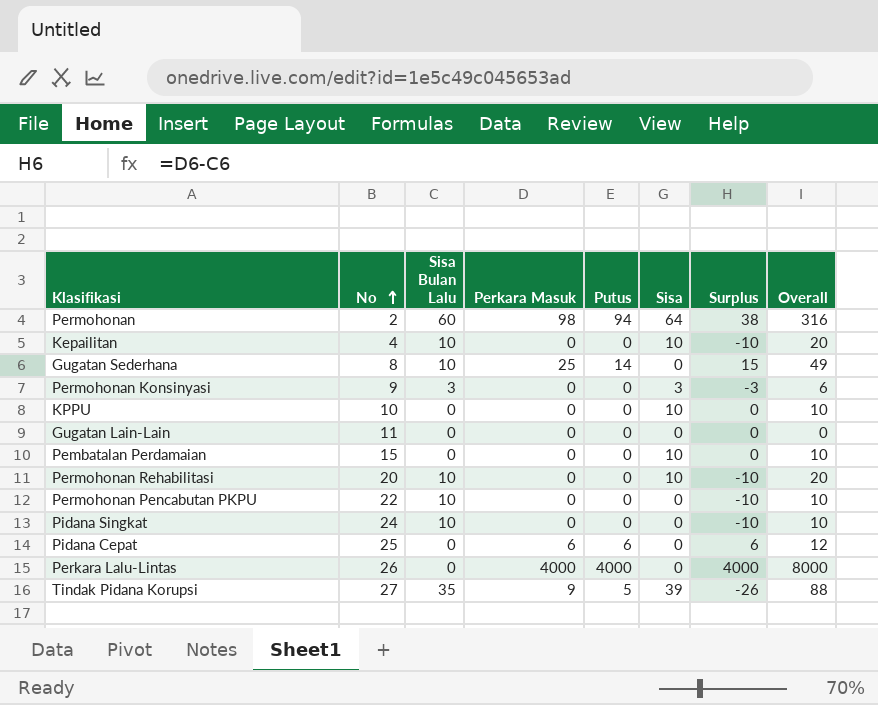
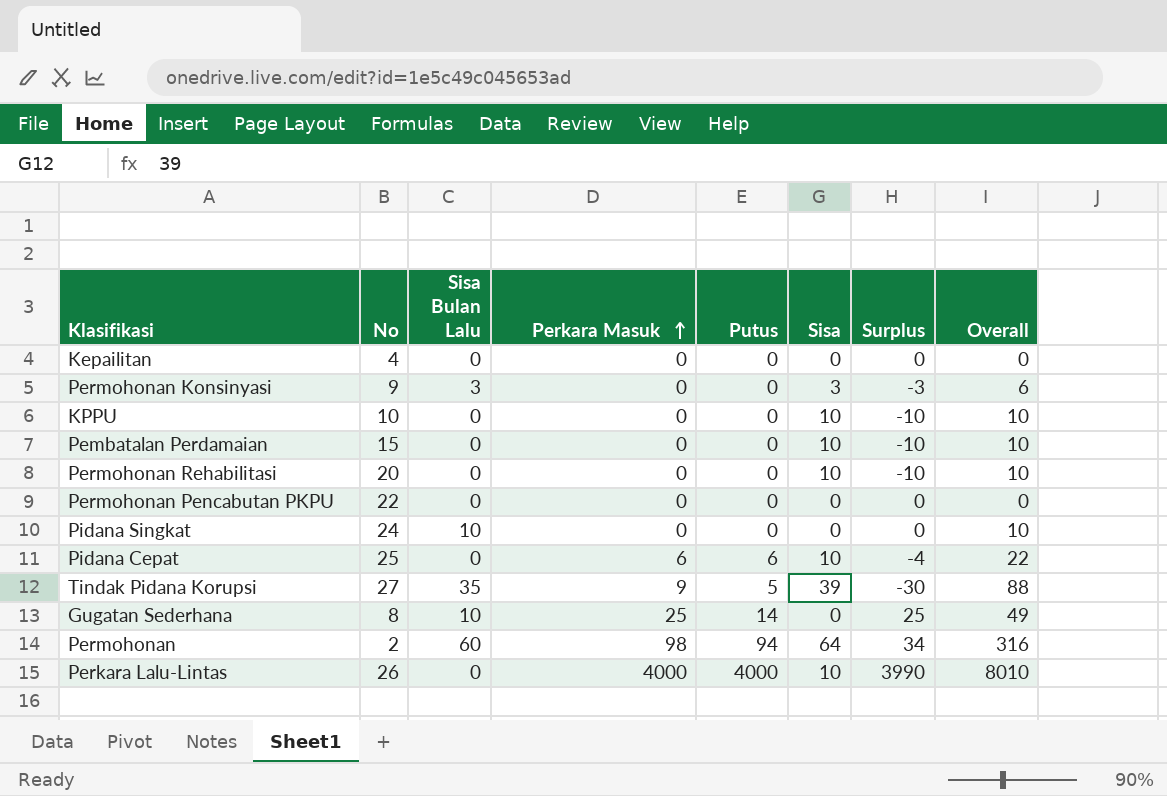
row order: No ascending -> Perkara Masuk ascending
column Surplus | formula: [Perkara Masuk] - [Sisa Bulan Lalu] -> [Perkara Masuk] - [Sisa]
row Gugatan Lain-Lain: 11 | 0 | 0 | 0 | 0 | 0 | 0 -> none
Kepailitan | Sisa Bulan Lalu: 10 -> 0
Kepailitan | Sisa: 10 -> 0
Kepailitan | Overall: 20 -> 0
Permohonan Rehabilitasi | Sisa Bulan Lalu: 10 -> 0
Permohonan Rehabilitasi | Overall: 20 -> 10
Permohonan Pencabutan PKPU | Sisa Bulan Lalu: 10 -> 0
Permohonan Pencabutan PKPU | Overall: 10 -> 0
Pidana Cepat | Sisa: 0 -> 10
Pidana Cepat | Overall: 12 -> 22
Perkara Lalu-Lintas | Sisa: 0 -> 10
Perkara Lalu-Lintas | Overall: 8000 -> 8010

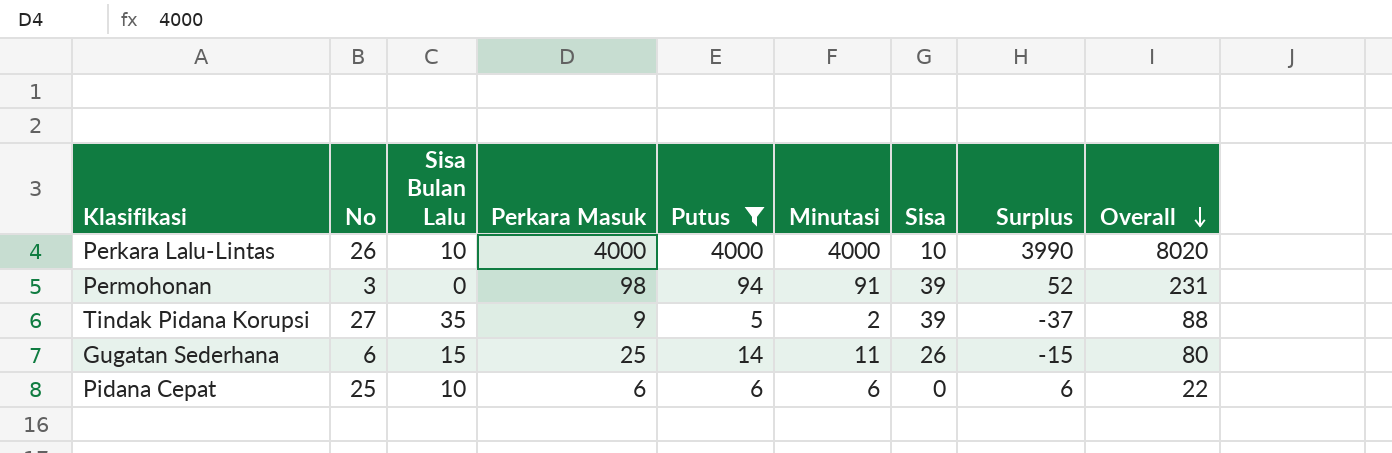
filter: none -> Putus != 0
row order: Perkara Masuk ascending -> Overall descending
column Minutasi | position: none -> 6
column Surplus | formula: [Perkara Masuk] - [Sisa] -> [Minutasi] - [Sisa]
Perkara Lalu-Lintas | Sisa Bulan Lalu: 0 -> 10
Perkara Lalu-Lintas | Overall: 8010 -> 8020
Permohonan | No: 2 -> 3
Permohonan | Sisa Bulan Lalu: 60 -> 0
Permohonan | Sisa: 64 -> 39
Permohonan | Overall: 316 -> 231
Gugatan Sederhana | No: 8 -> 6
Gugatan Sederhana | Sisa Bulan Lalu: 10 -> 15
Gugatan Sederhana | Sisa: 0 -> 26
Gugatan Sederhana | Overall: 49 -> 80
Pidana Cepat | Sisa Bulan Lalu: 0 -> 10
Pidana Cepat | Sisa: 10 -> 0

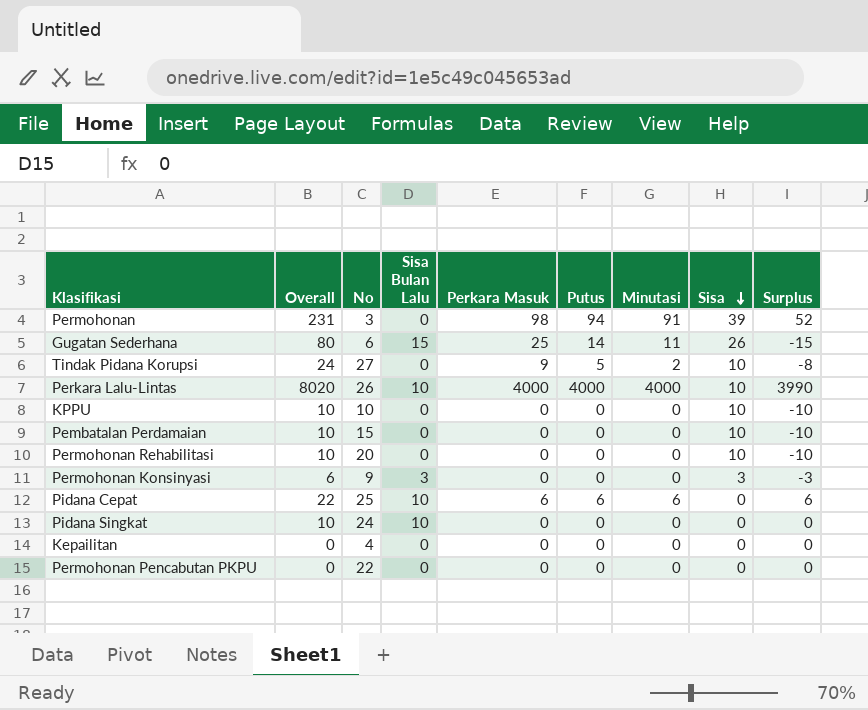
filter: Putus != 0 -> none
row order: Overall descending -> Sisa descending
column Overall | position: 9 -> 2
Tindak Pidana Korupsi | Overall: 88 -> 24
Tindak Pidana Korupsi | Sisa Bulan Lalu: 35 -> 0
Tindak Pidana Korupsi | Sisa: 39 -> 10
Tindak Pidana Korupsi | Surplus: -37 -> -8

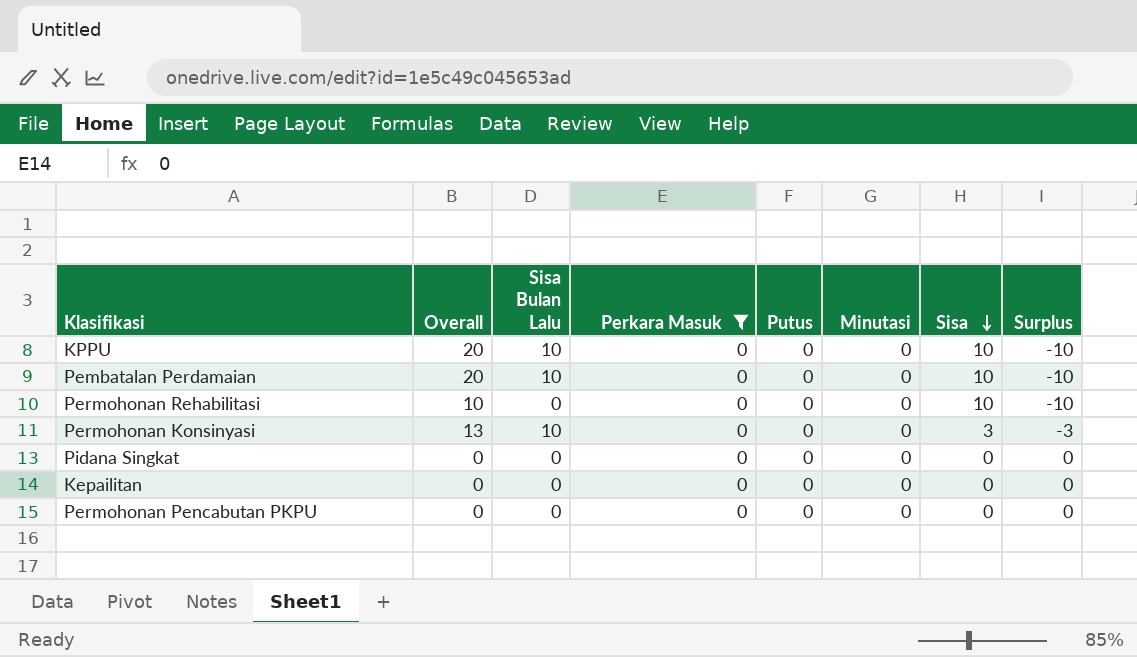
filter: none -> Perkara Masuk = 0
column No | position: 3 -> none
KPPU | Overall: 10 -> 20
KPPU | Sisa Bulan Lalu: 0 -> 10
Pembatalan Perdamaian | Overall: 10 -> 20
Pembatalan Perdamaian | Sisa Bulan Lalu: 0 -> 10
Permohonan Konsinyasi | Overall: 6 -> 13
Permohonan Konsinyasi | Sisa Bulan Lalu: 3 -> 10
Pidana Singkat | Overall: 10 -> 0
Pidana Singkat | Sisa Bulan Lalu: 10 -> 0

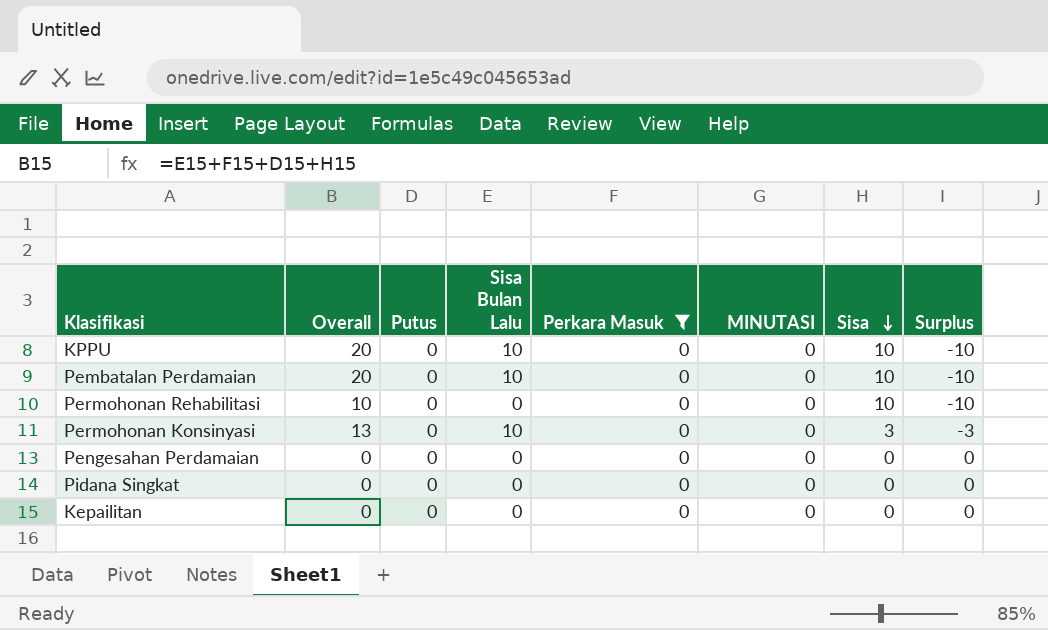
column Putus | position: 5 -> 3
column name: Minutasi -> MINUTASI
row Permohonan Pencabutan PKPU: 0 | 0 | 0 | 0 | 0 | 0 | 0 -> none
row Pengesahan Perdamaian: none -> 0 | 0 | 0 | 0 | 0 | 0 | 0

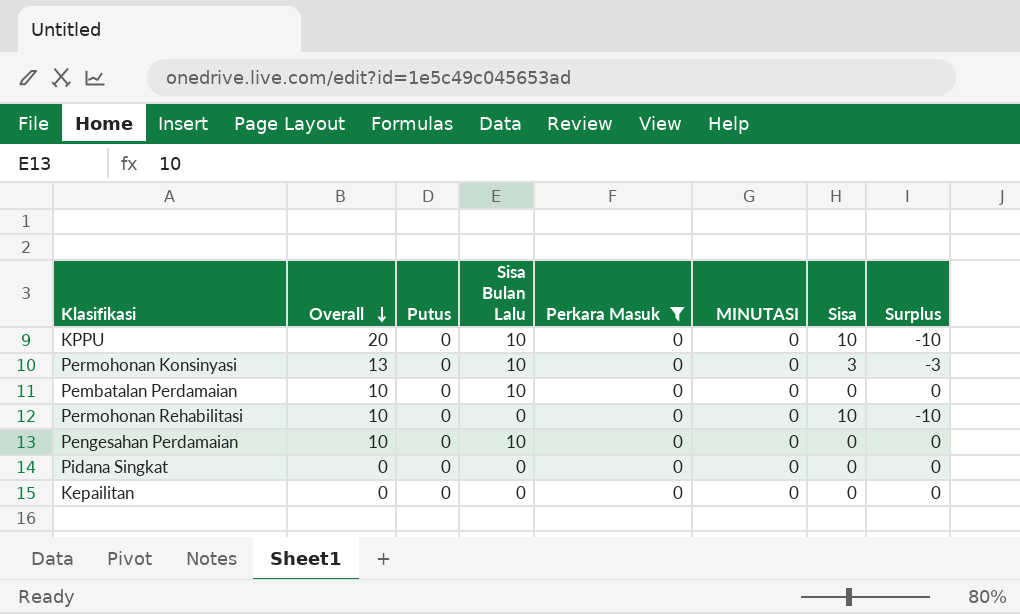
row order: Sisa descending -> Overall descending
Pembatalan Perdamaian | Overall: 20 -> 10
Pembatalan Perdamaian | Sisa: 10 -> 0
Pembatalan Perdamaian | Surplus: -10 -> 0
Pengesahan Perdamaian | Overall: 0 -> 10
Pengesahan Perdamaian | Sisa Bulan Lalu: 0 -> 10

